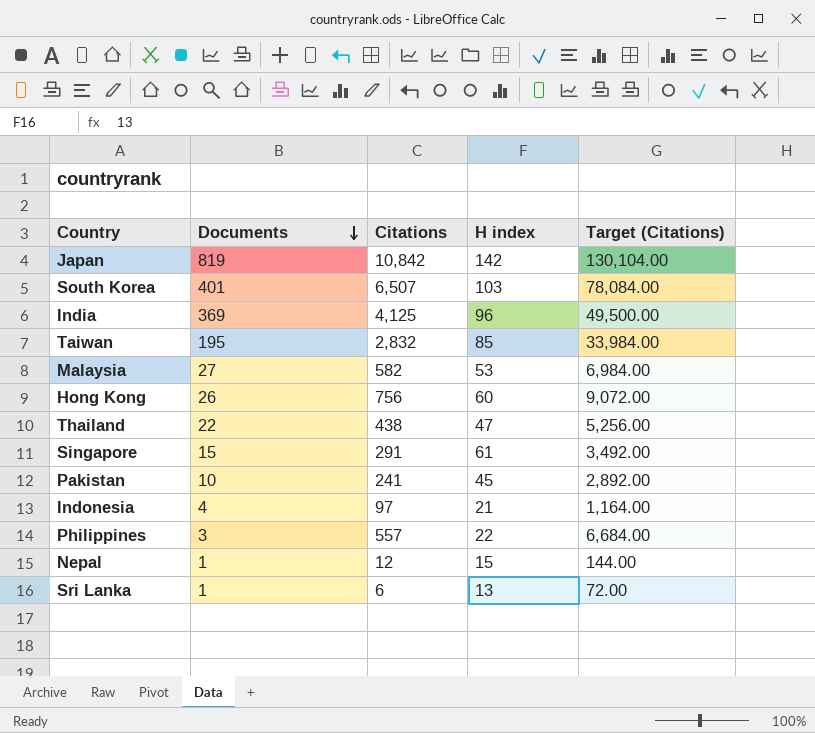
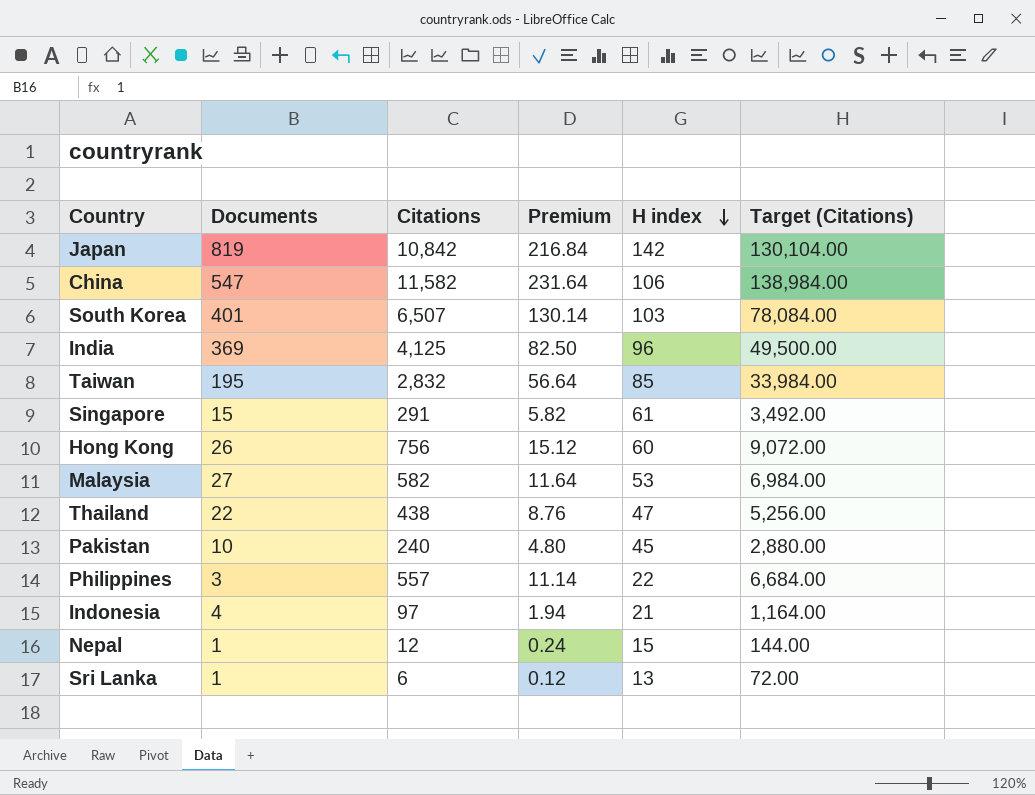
row order: Documents descending -> H index descending
column Premium | formula: none -> [Citations] * 0.02
row China: none -> 547 | 11,582 | 231.64 | 106 | 138,984.00
Pakistan | Citations: 241 -> 240
Pakistan | Target (Citations): 2,892.00 -> 2,880.00

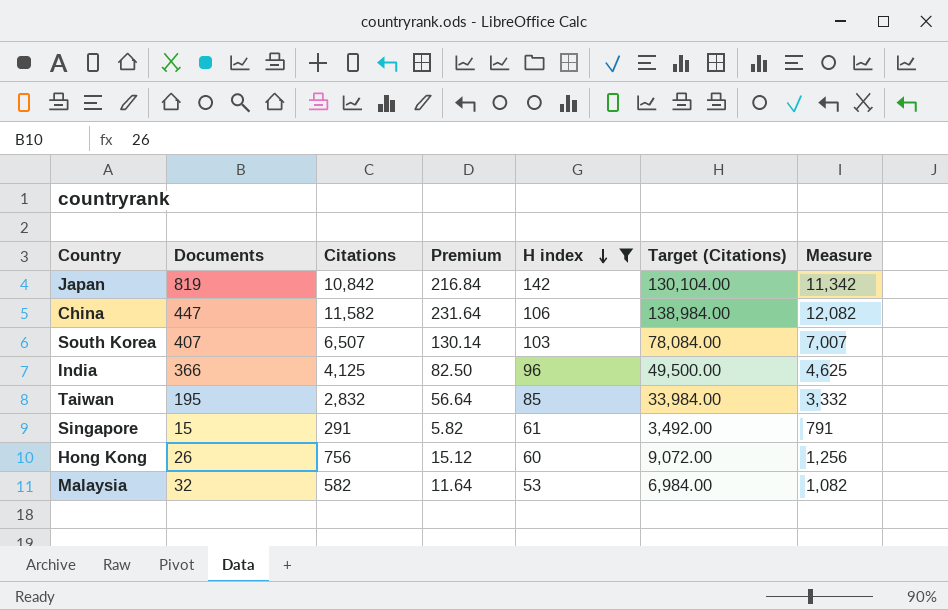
filter: none -> H index >= 53
column Measure | formula: none -> [Citations] + 500
China | Documents: 547 -> 447
South Korea | Documents: 401 -> 407
India | Documents: 369 -> 366
Malaysia | Documents: 27 -> 32

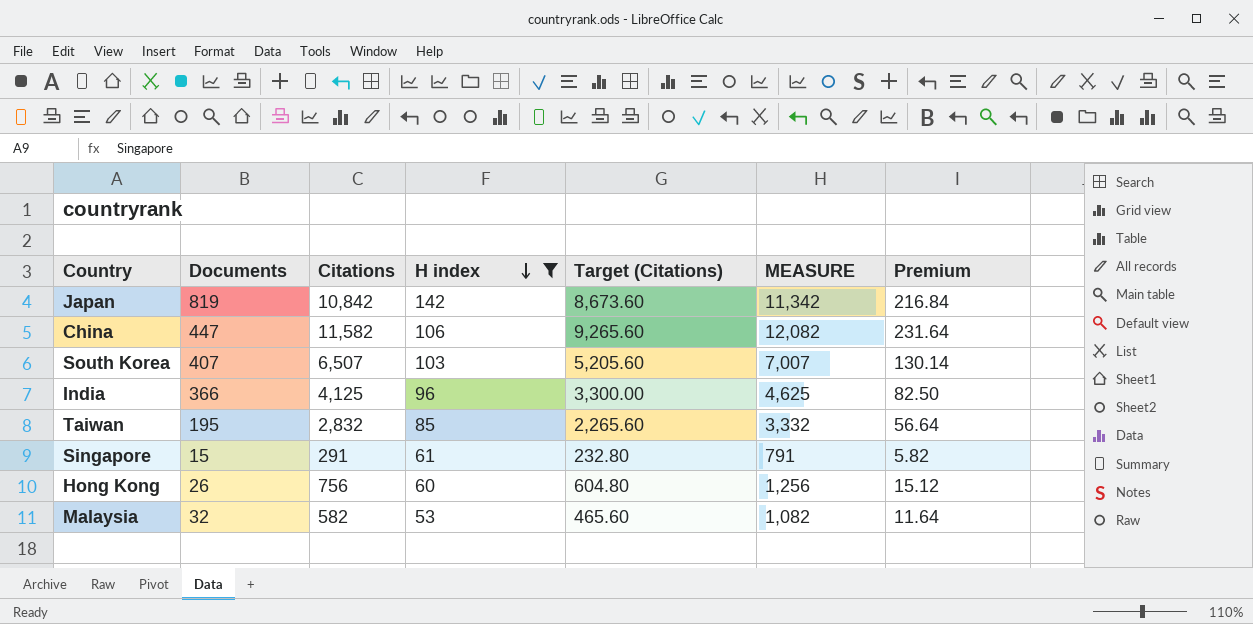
column Target (Citations) | formula: [Citations] * 12 -> [Citations] * 0.8
column name: Measure -> MEASURE
column Premium | position: 4 -> 7

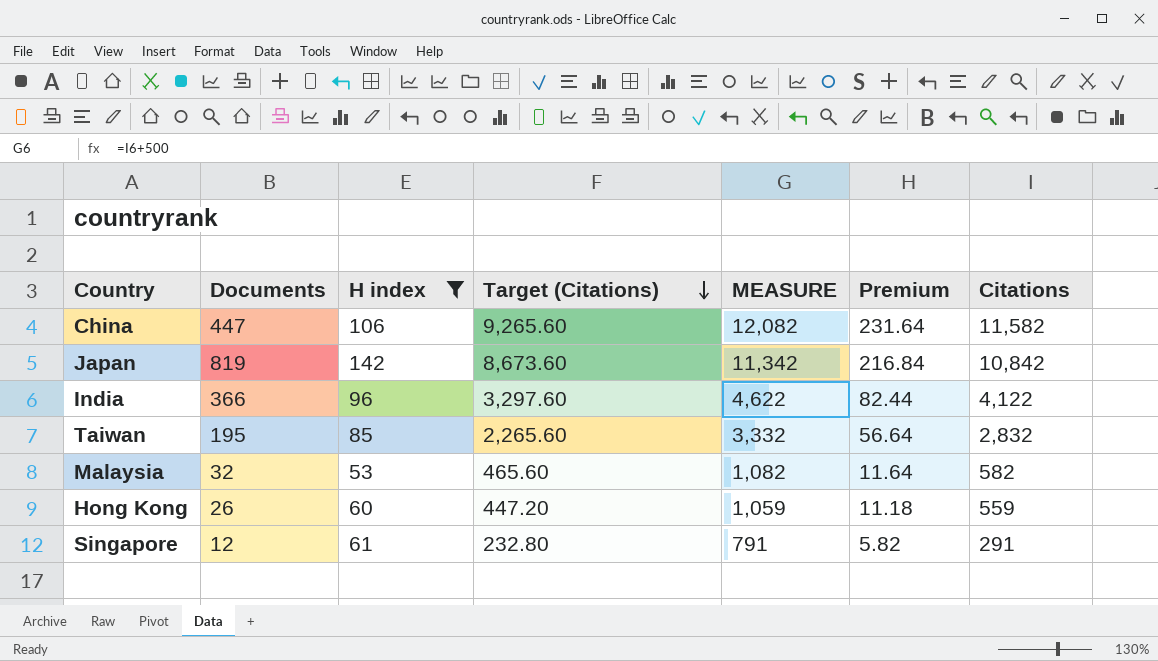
row order: H index descending -> Target (Citations) descending
column Citations | position: 3 -> 7
row South Korea: 407 | 6,507 | 103 | 5,205.60 | 7,007 | 130.14 -> none
India | Target (Citations): 3,300.00 -> 3,297.60
India | MEASURE: 4,625 -> 4,622
India | Premium: 82.50 -> 82.44
India | Citations: 4,125 -> 4,122
Hong Kong | Target (Citations): 604.80 -> 447.20
Hong Kong | MEASURE: 1,256 -> 1,059
Hong Kong | Premium: 15.12 -> 11.18
Hong Kong | Citations: 756 -> 559
Singapore | Documents: 15 -> 12

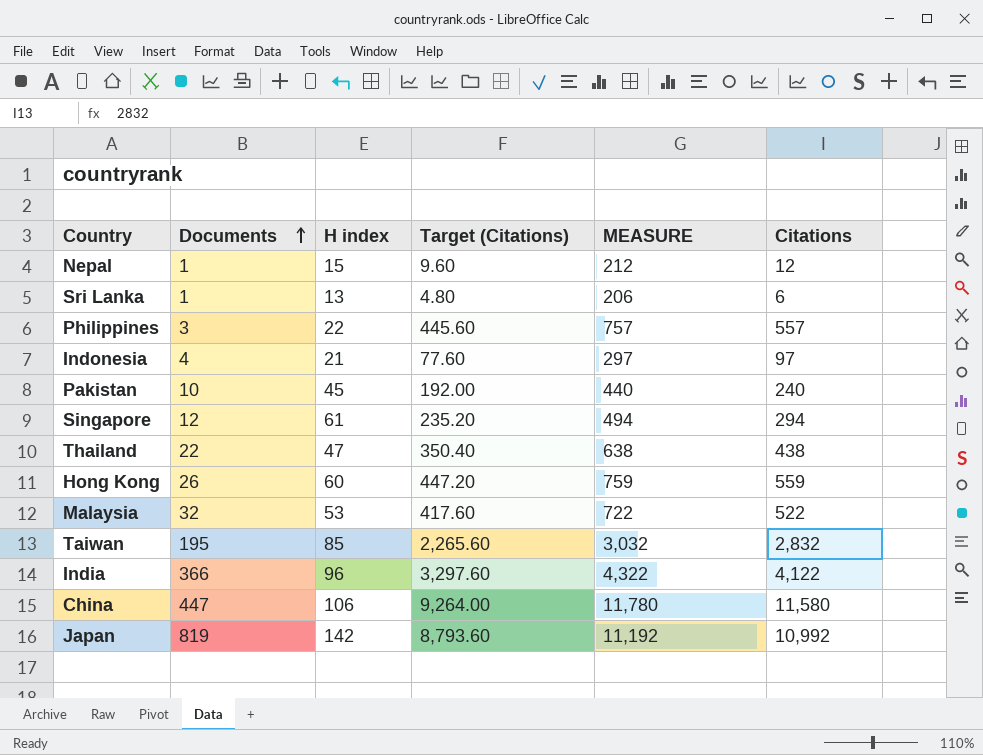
filter: H index >= 53 -> none
row order: Target (Citations) descending -> Documents ascending
column Premium | formula: [Citations] * 0.02 -> none
column MEASURE | formula: [Citations] + 500 -> [Citations] + 200
Singapore | Target (Citations): 232.80 -> 235.20
Singapore | Citations: 291 -> 294
Malaysia | Target (Citations): 465.60 -> 417.60
Malaysia | Citations: 582 -> 522
China | Target (Citations): 9,265.60 -> 9,264.00
China | Citations: 11,582 -> 11,580
Japan | Target (Citations): 8,673.60 -> 8,793.60
Japan | Citations: 10,842 -> 10,992

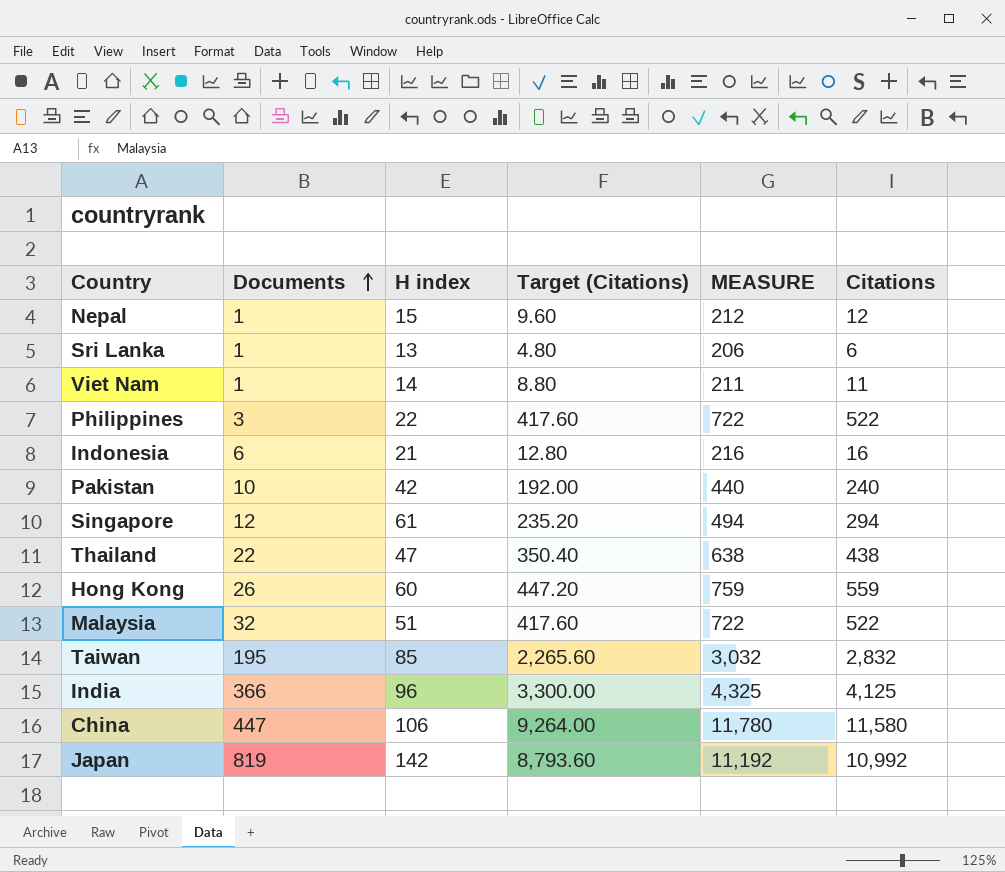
row Viet Nam: none -> 1 | 14 | 8.80 | 211 | 11
Philippines | Target (Citations): 445.60 -> 417.60
Philippines | MEASURE: 757 -> 722
Philippines | Citations: 557 -> 522
Indonesia | Documents: 4 -> 6
Indonesia | Target (Citations): 77.60 -> 12.80
Indonesia | MEASURE: 297 -> 216
Indonesia | Citations: 97 -> 16
Pakistan | H index: 45 -> 42
Malaysia | H index: 53 -> 51
India | Target (Citations): 3,297.60 -> 3,300.00
India | MEASURE: 4,322 -> 4,325
India | Citations: 4,122 -> 4,125

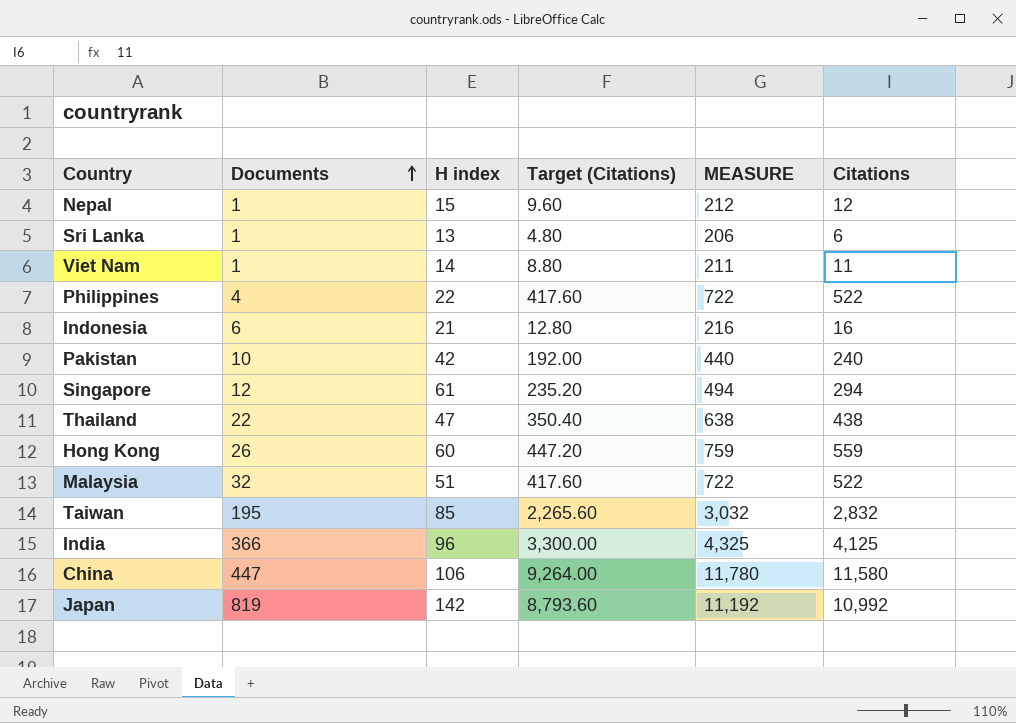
Philippines | Documents: 3 -> 4

